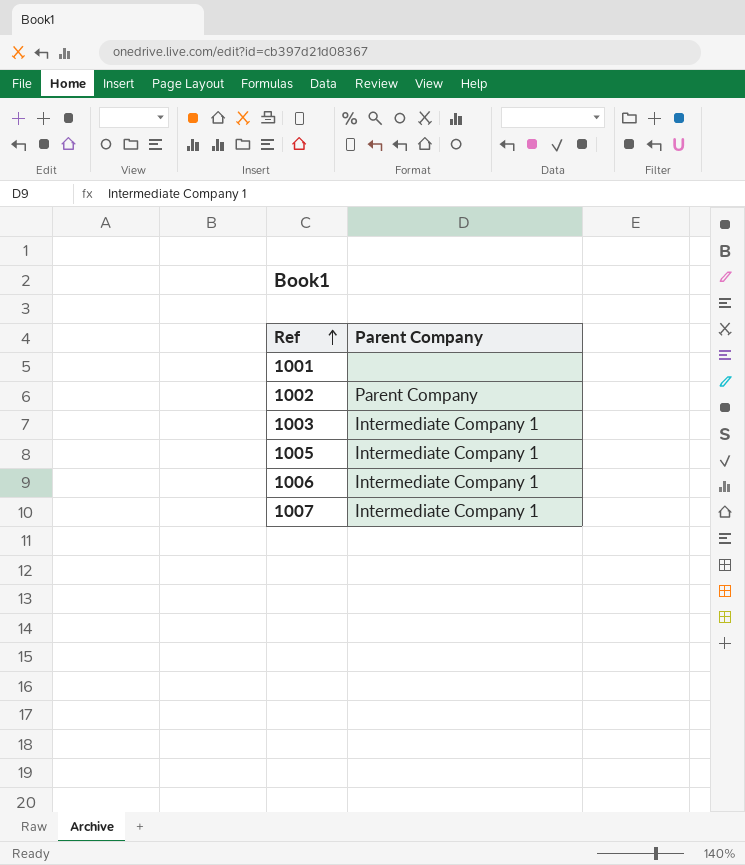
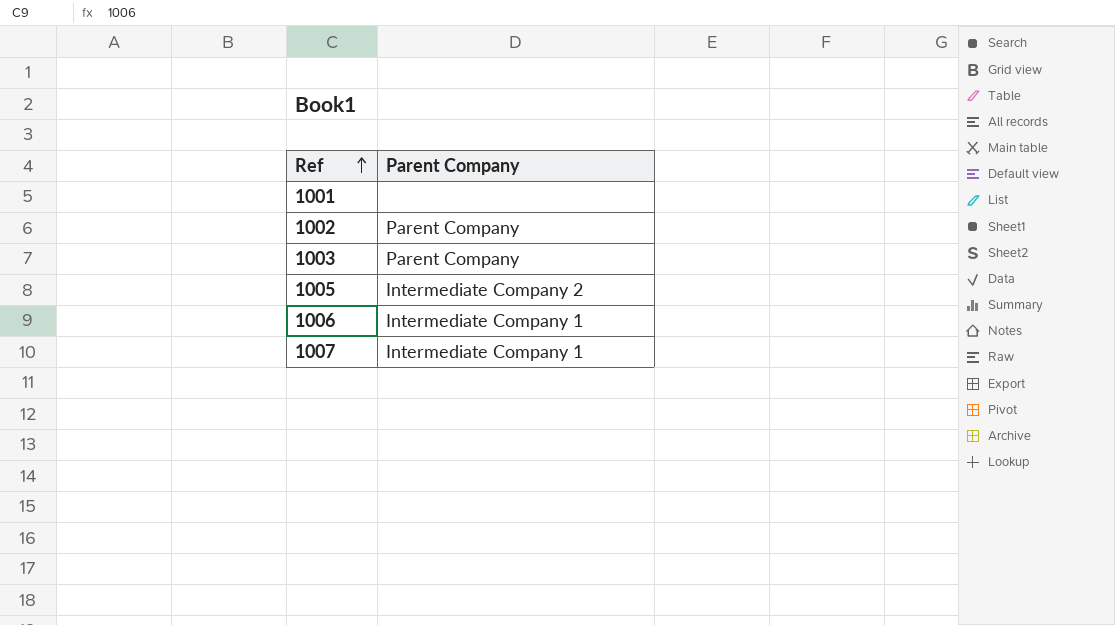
1003 | Parent Company: Intermediate Company 1 -> Parent Company
1005 | Parent Company: Intermediate Company 1 -> Intermediate Company 2

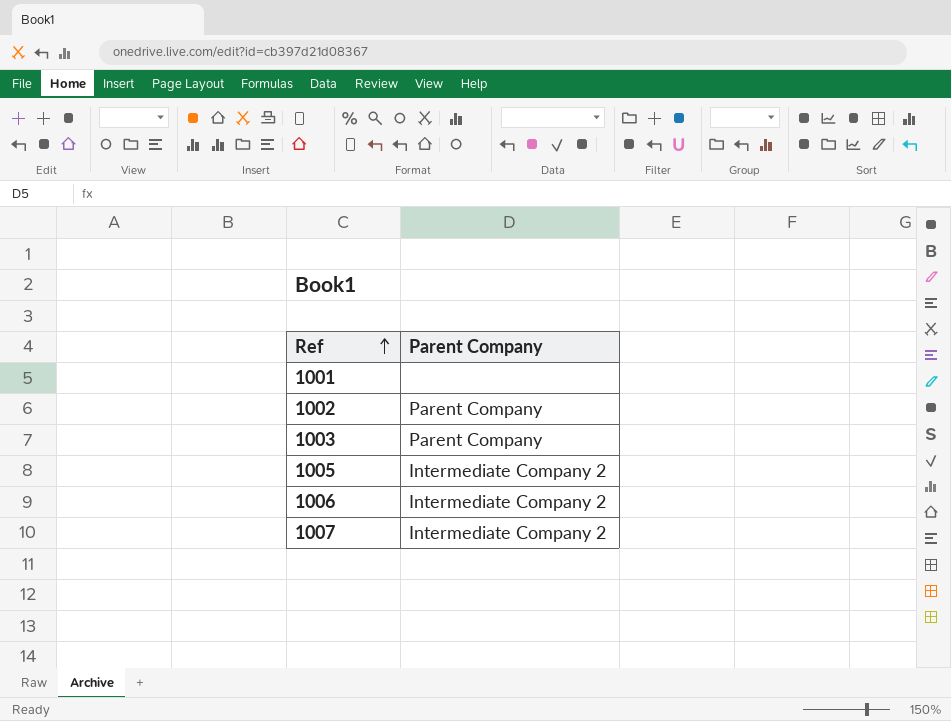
1006 | Parent Company: Intermediate Company 1 -> Intermediate Company 2
1007 | Parent Company: Intermediate Company 1 -> Intermediate Company 2

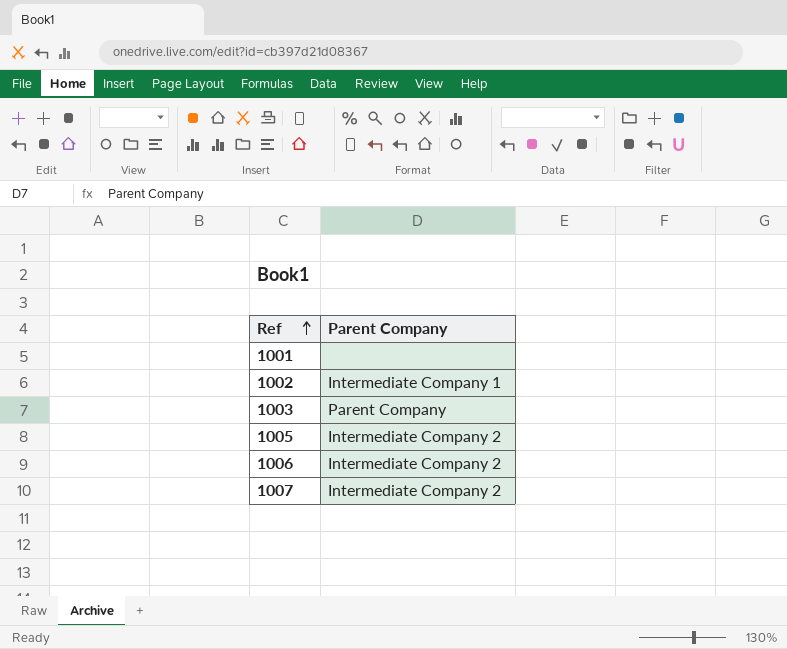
1002 | Parent Company: Parent Company -> Intermediate Company 1

